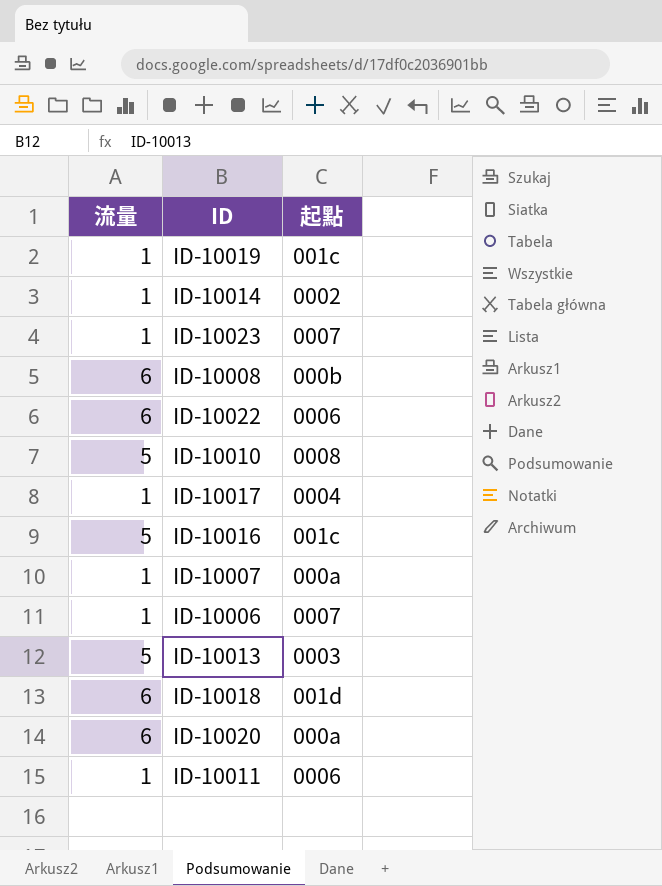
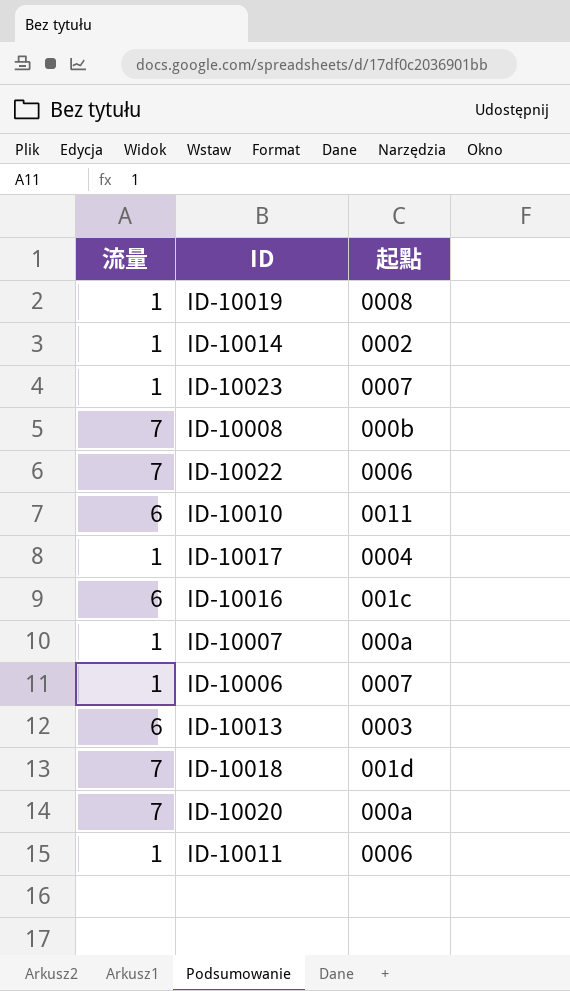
ID-10019 | 起點: 001c -> 0008
ID-10008 | 流量: 6 -> 7
ID-10022 | 流量: 6 -> 7
ID-10010 | 流量: 5 -> 6
ID-10010 | 起點: 0008 -> 0011
ID-10016 | 流量: 5 -> 6
ID-10013 | 流量: 5 -> 6
ID-10018 | 流量: 6 -> 7
ID-10020 | 流量: 6 -> 7

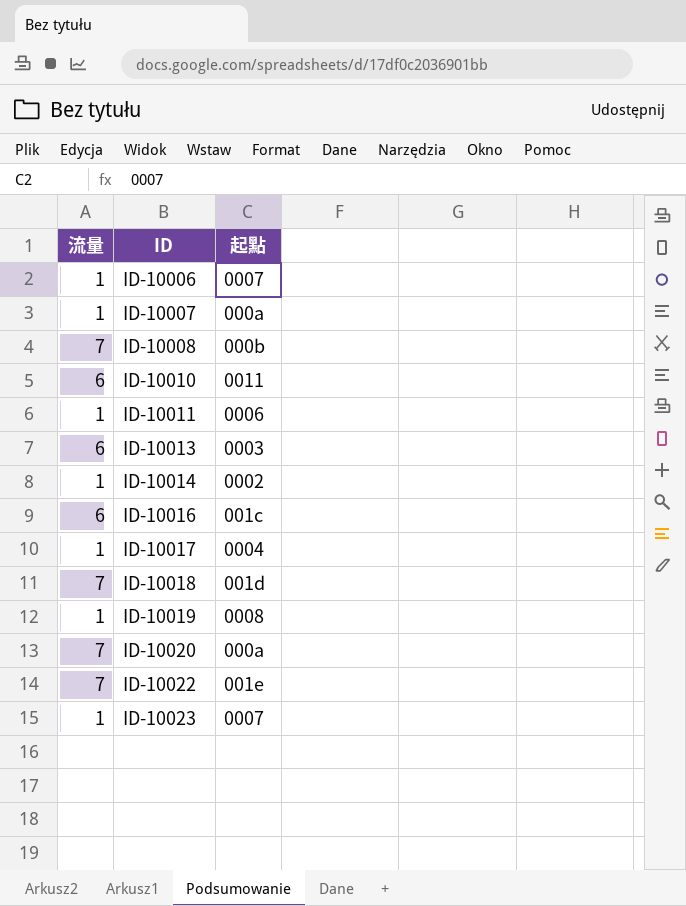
row order: none -> ID ascending
ID-10022 | 起點: 0006 -> 001e

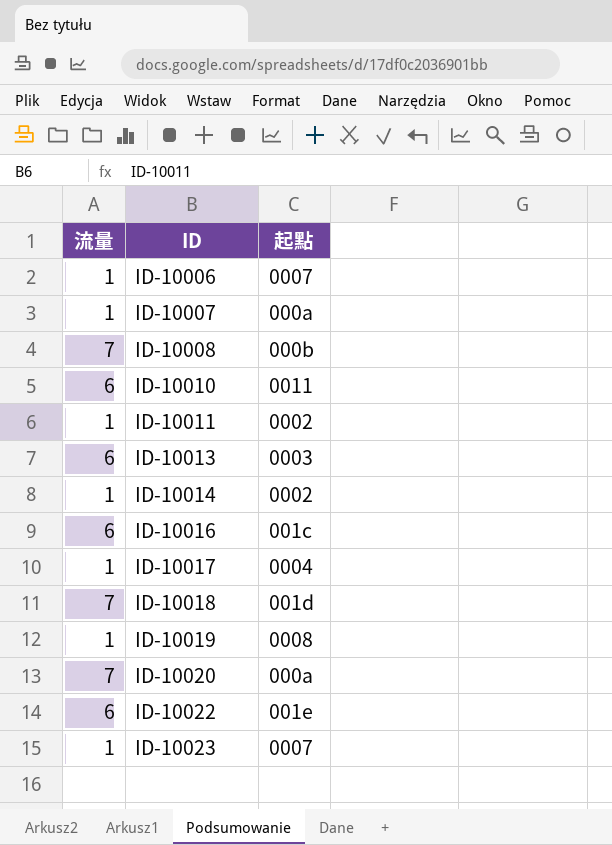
ID-10011 | 起點: 0006 -> 0002
ID-10022 | 流量: 7 -> 6

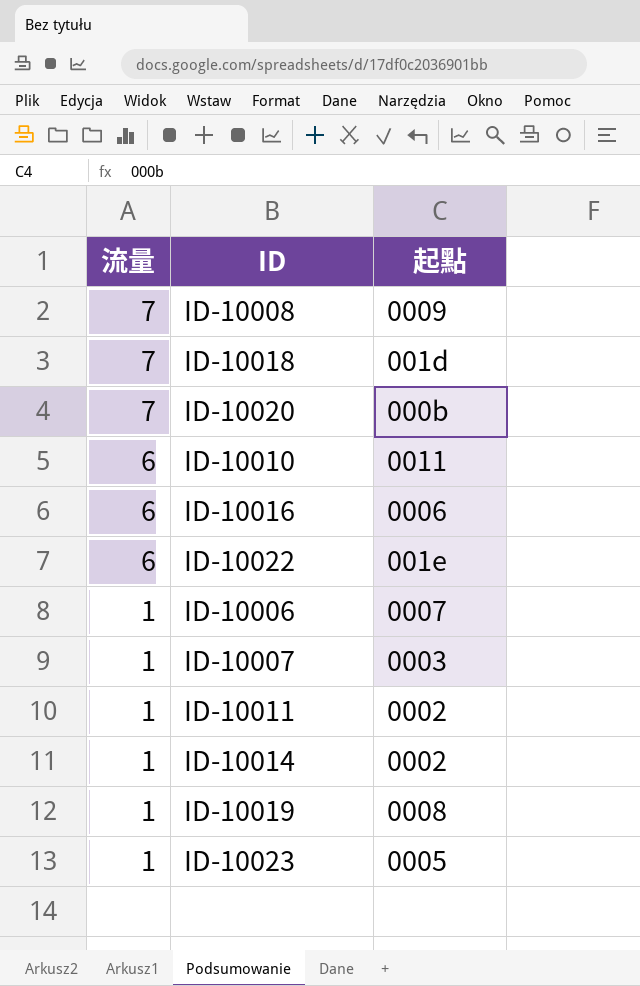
row order: ID ascending -> 流量 descending
row ID-10013: 6 | 0003 -> none
row ID-10017: 1 | 0004 -> none
ID-10008 | 起點: 000b -> 0009
ID-10020 | 起點: 000a -> 000b
ID-10016 | 起點: 001c -> 0006
ID-10007 | 起點: 000a -> 0003
ID-10023 | 起點: 0007 -> 0005

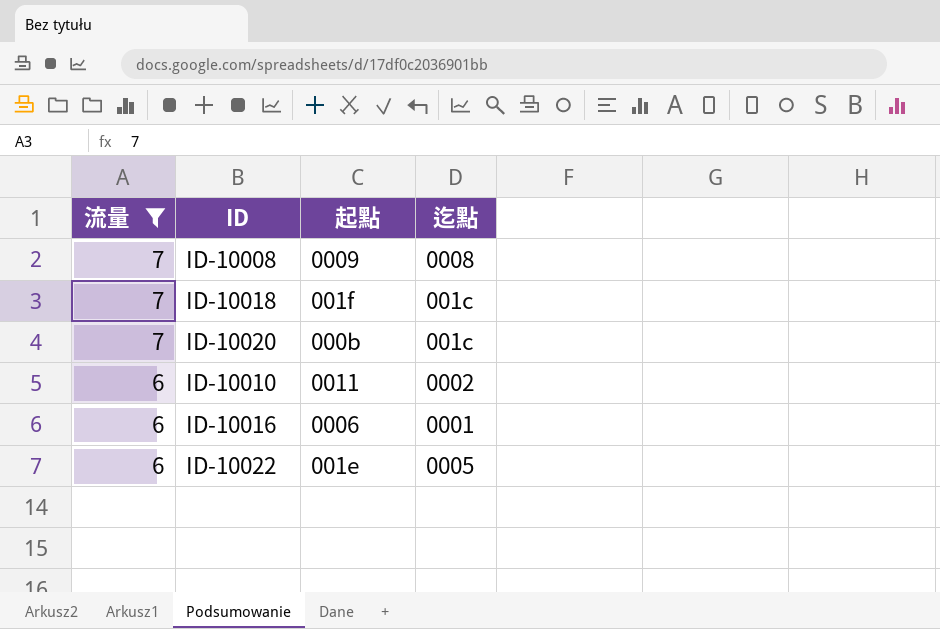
filter: none -> 流量 != 1
column 迄點 | position: none -> 4
ID-10018 | 起點: 001d -> 001f

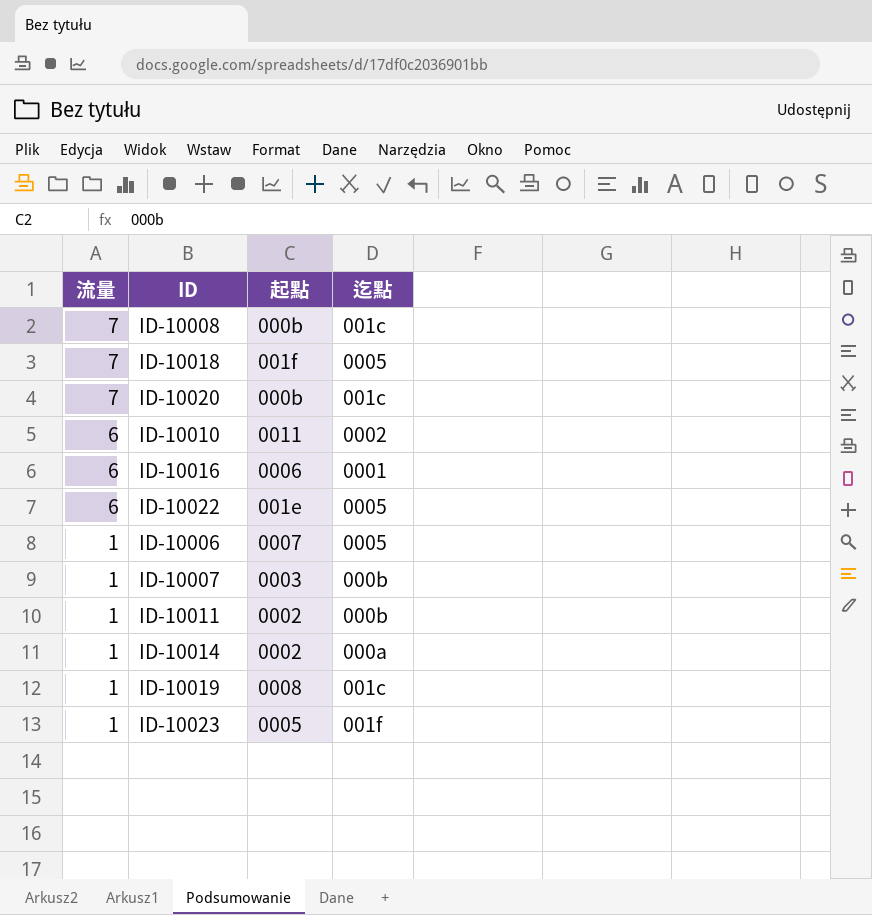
filter: 流量 != 1 -> none
ID-10008 | 起點: 0009 -> 000b
ID-10008 | 迄點: 0008 -> 001c
ID-10018 | 迄點: 001c -> 0005

